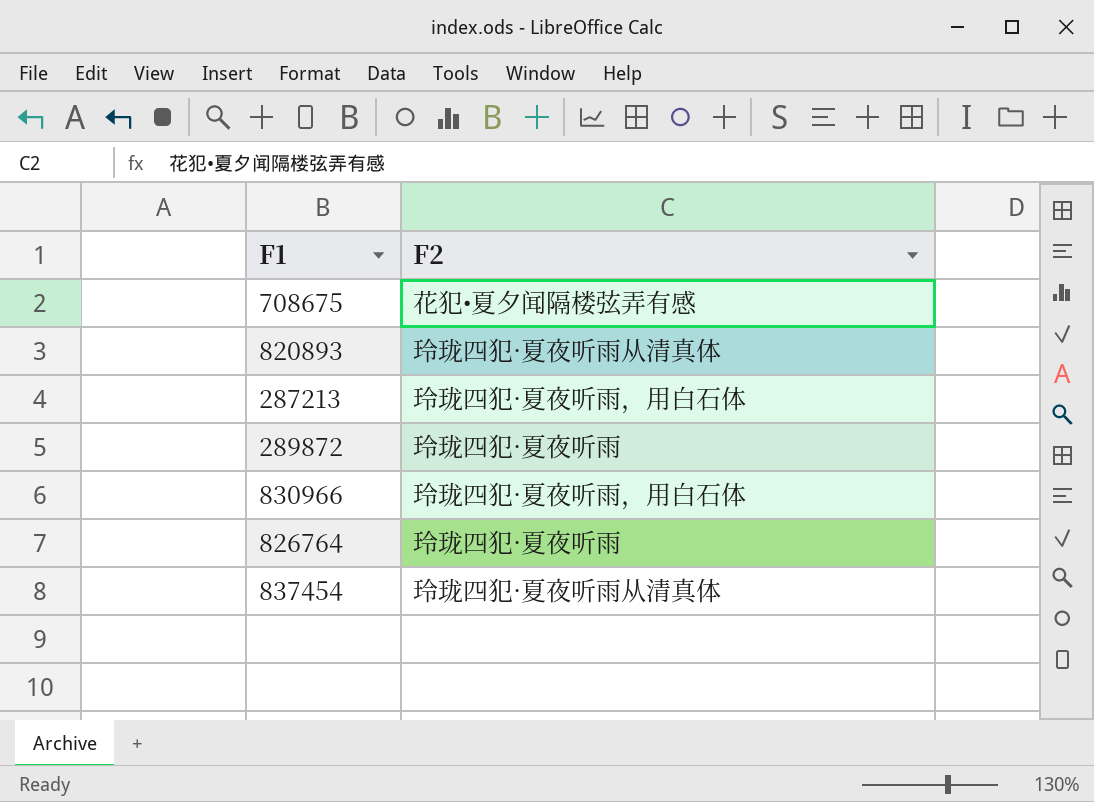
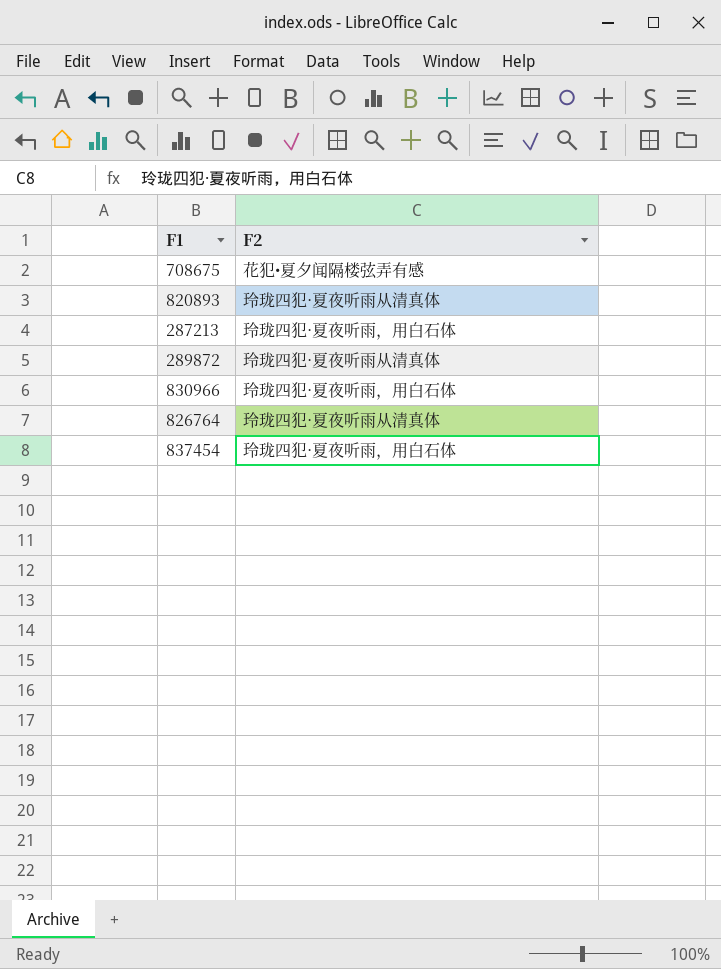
289872 | F2: 玲珑四犯·夏夜听雨 -> 玲珑四犯·夏夜听雨从清真体
826764 | F2: 玲珑四犯·夏夜听雨 -> 玲珑四犯·夏夜听雨从清真体
837454 | F2: 玲珑四犯·夏夜听雨从清真体 -> 玲珑四犯·夏夜听雨，用白石体

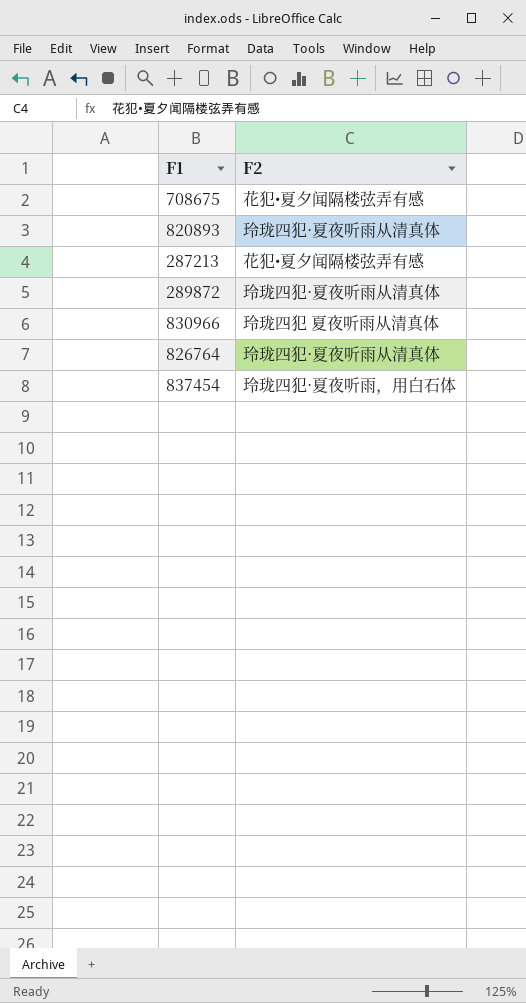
287213 | F2: 玲珑四犯·夏夜听雨，用白石体 -> 花犯•夏夕闻隔楼弦弄有感
830966 | F2: 玲珑四犯·夏夜听雨，用白石体 -> 玲珑四犯 夏夜听雨从清真体

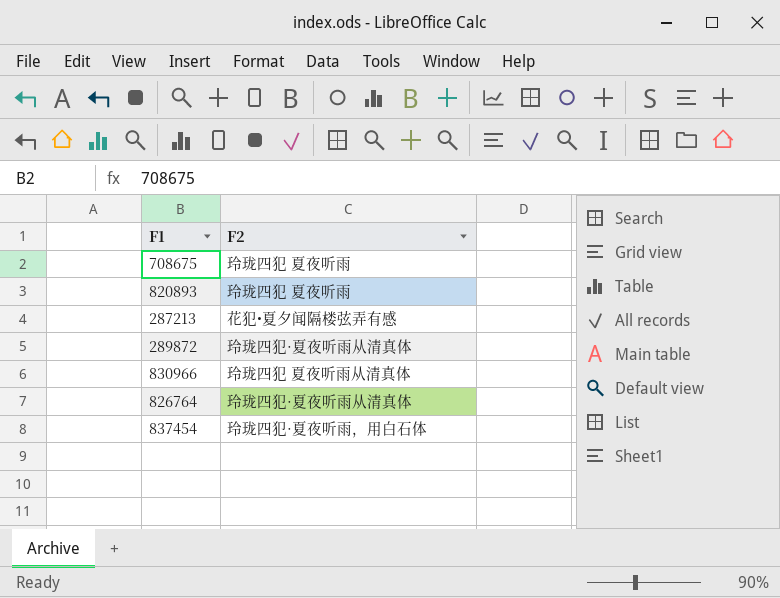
708675 | F2: 花犯•夏夕闻隔楼弦弄有感 -> 玲珑四犯 夏夜听雨
820893 | F2: 玲珑四犯·夏夜听雨从清真体 -> 玲珑四犯 夏夜听雨

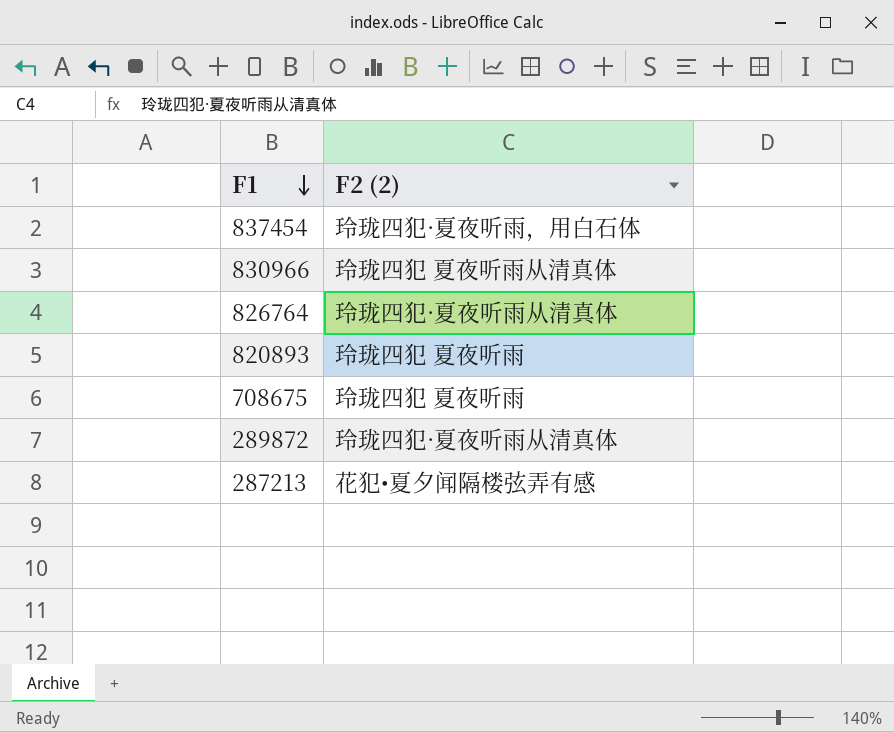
row order: none -> F1 descending
column name: F2 -> F2 (2)

